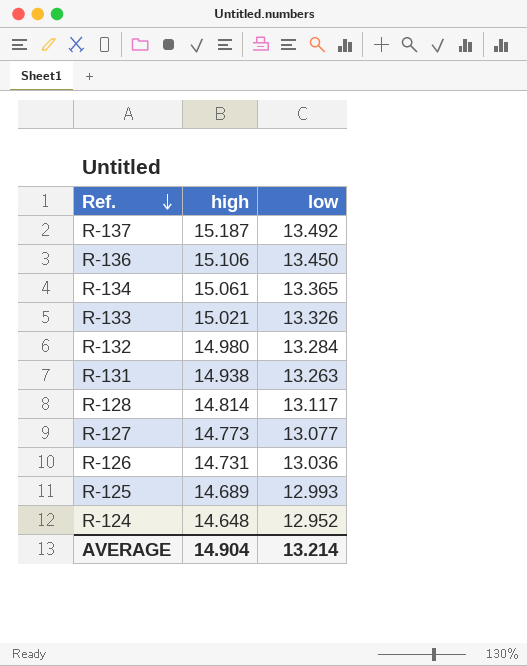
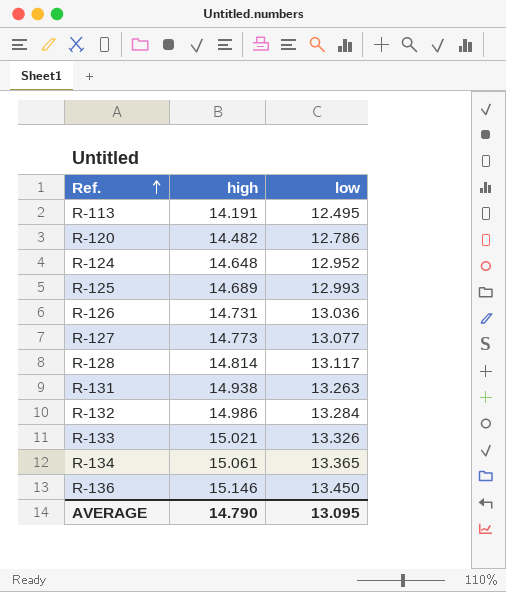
row order: Ref. descending -> Ref. ascending
row R-137: 15.187 | 13.492 -> none
row R-113: none -> 14.191 | 12.495
row R-120: none -> 14.482 | 12.786
R-132 | high: 14.980 -> 14.986
R-136 | high: 15.106 -> 15.146
AVERAGE | high: 14.904 -> 14.790
AVERAGE | low: 13.214 -> 13.095

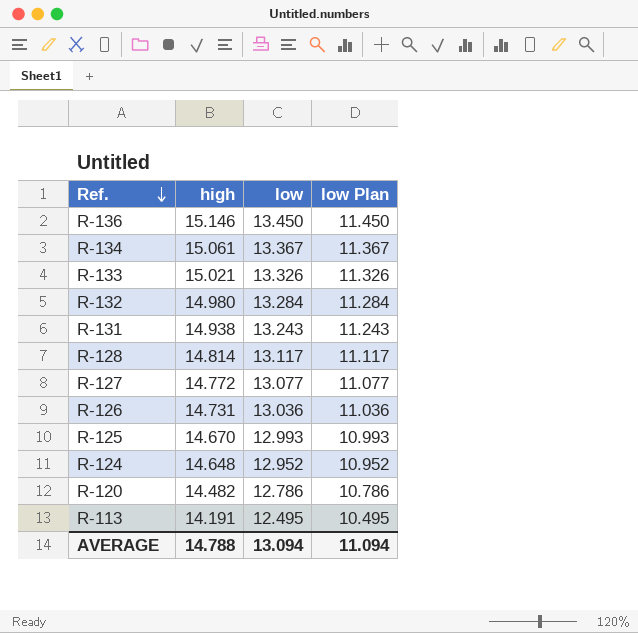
row order: Ref. ascending -> Ref. descending
column low Plan | formula: none -> [low] - 2
R-134 | low: 13.365 -> 13.367
R-132 | high: 14.986 -> 14.980
R-131 | low: 13.263 -> 13.243
R-127 | high: 14.773 -> 14.772
R-125 | high: 14.689 -> 14.670
AVERAGE | high: 14.790 -> 14.788
AVERAGE | low: 13.095 -> 13.094

